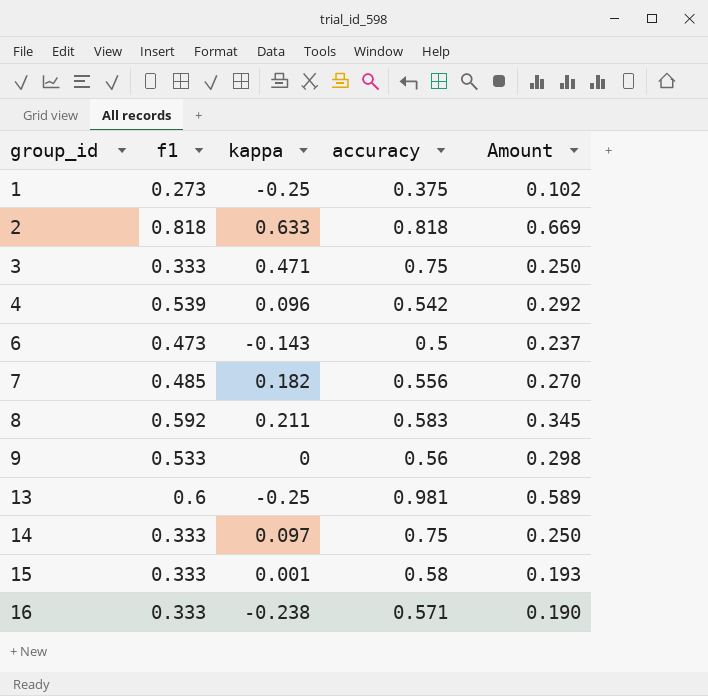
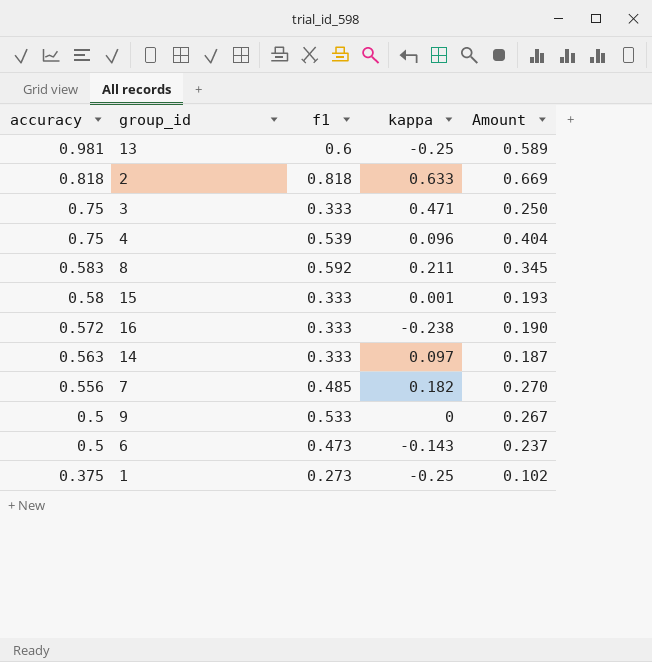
row order: group_id ascending -> accuracy descending
column accuracy | position: 4 -> 1
4 | accuracy: 0.542 -> 0.75
4 | Amount: 0.292 -> 0.404
16 | accuracy: 0.571 -> 0.572
14 | accuracy: 0.75 -> 0.563
14 | Amount: 0.250 -> 0.187
9 | accuracy: 0.56 -> 0.5
9 | Amount: 0.298 -> 0.267

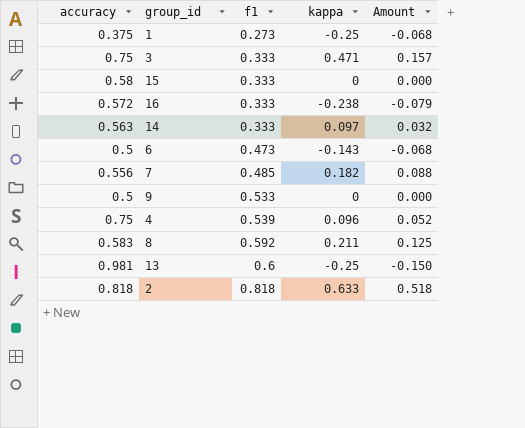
row order: accuracy descending -> f1 ascending
column Amount | formula: [accuracy] * [f1] -> [f1] * [kappa]
15 | kappa: 0.001 -> 0

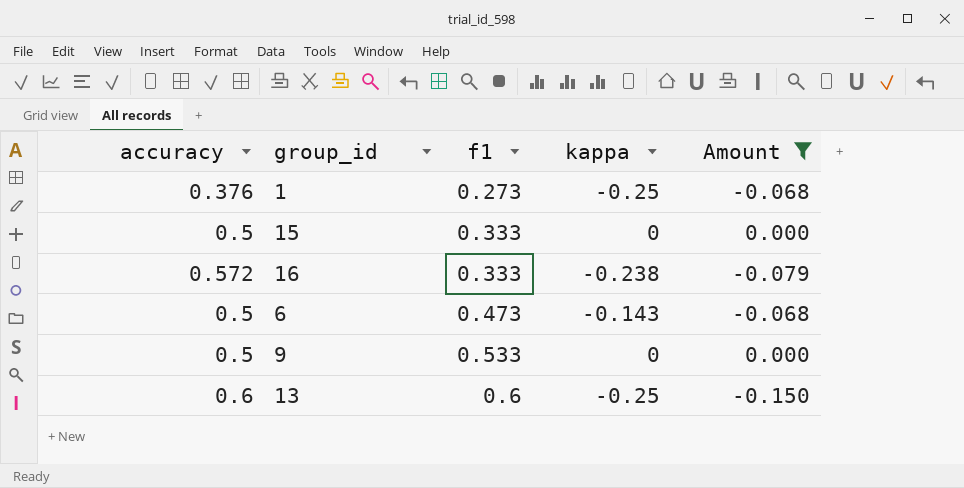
filter: none -> Amount <= 0.000
1 | accuracy: 0.375 -> 0.376
15 | accuracy: 0.58 -> 0.5
13 | accuracy: 0.981 -> 0.6

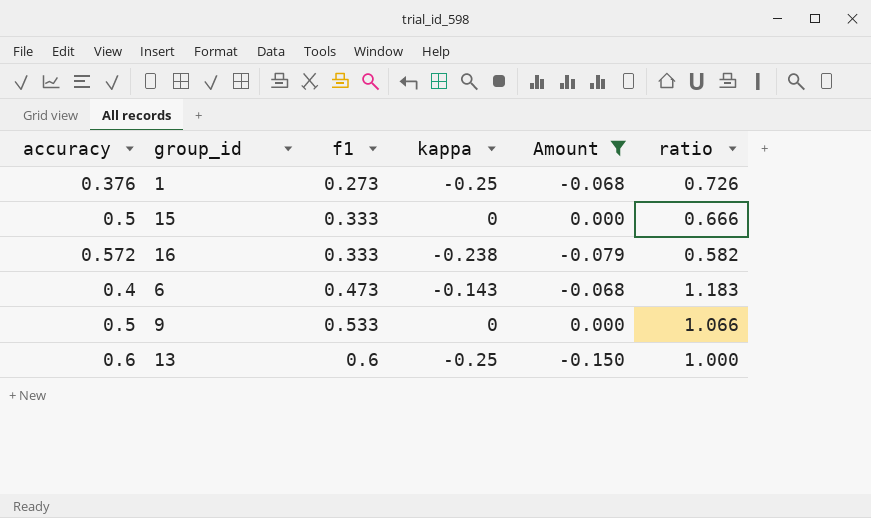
column ratio | formula: none -> [f1] / [accuracy]
6 | accuracy: 0.5 -> 0.4

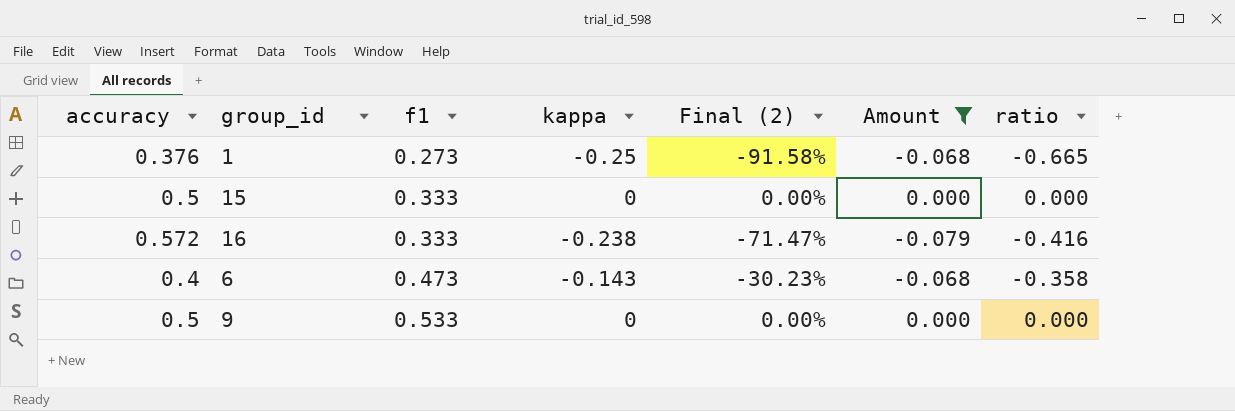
column Final (2) | formula: none -> [kappa] / [f1]
column ratio | formula: [f1] / [accuracy] -> [kappa] / [accuracy]
row 13: 0.6 | 0.6 | -0.25 | -0.150 | 1.000 -> none

